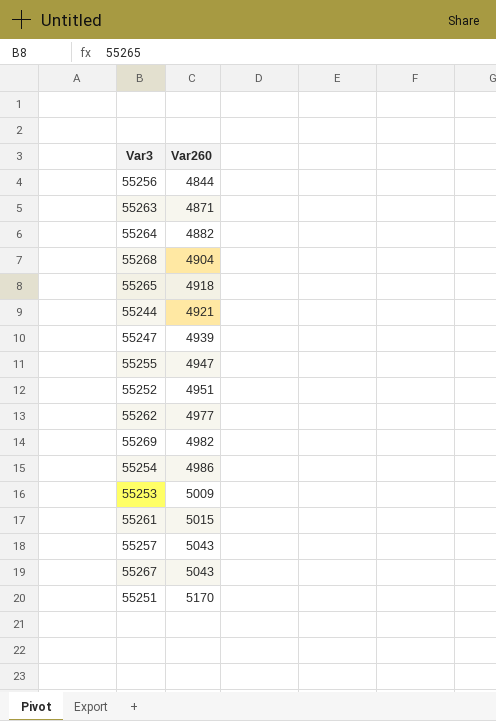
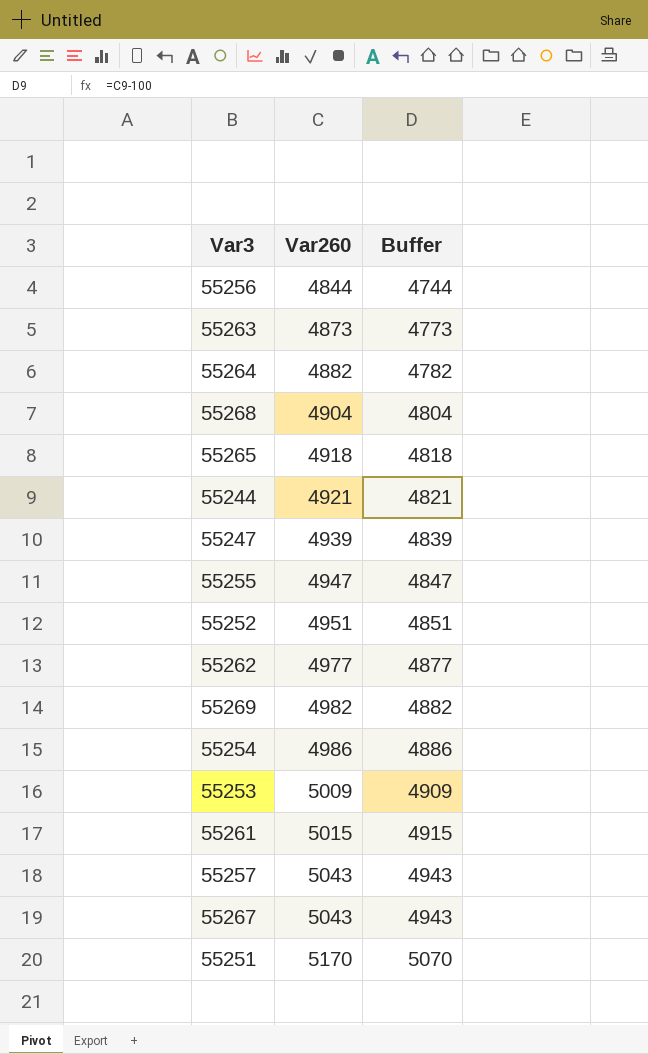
column Buffer | formula: none -> [Var260] - 100
55263 | Var260: 4871 -> 4873

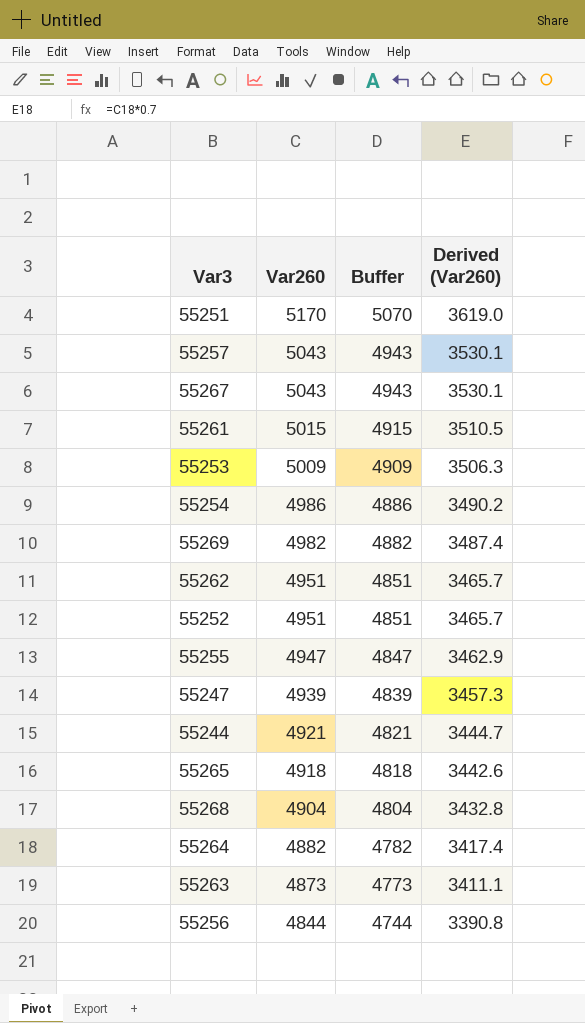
row order: Var260 ascending -> Var260 descending
column Derived (Var260) | formula: none -> [Var260] * 0.7
55262 | Var260: 4977 -> 4951
55262 | Buffer: 4877 -> 4851

